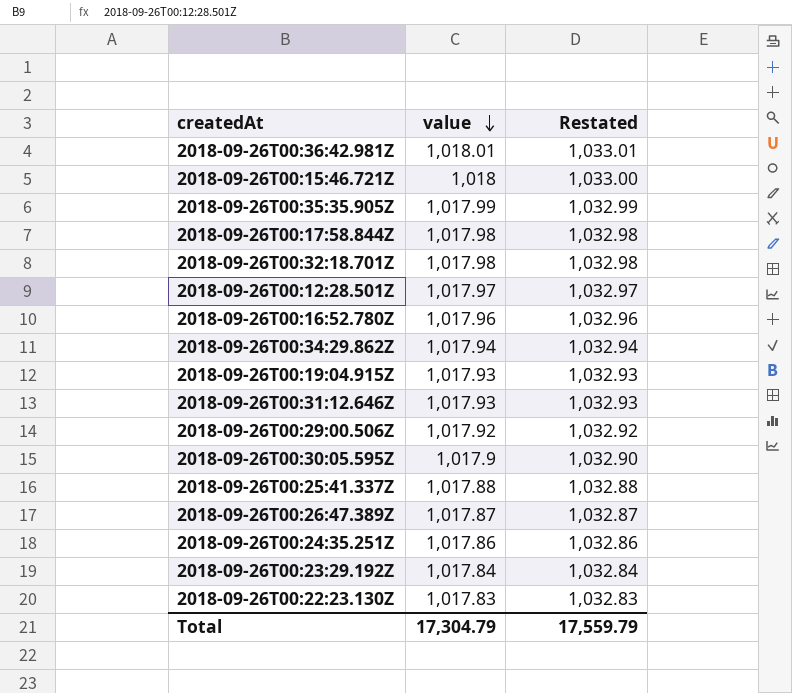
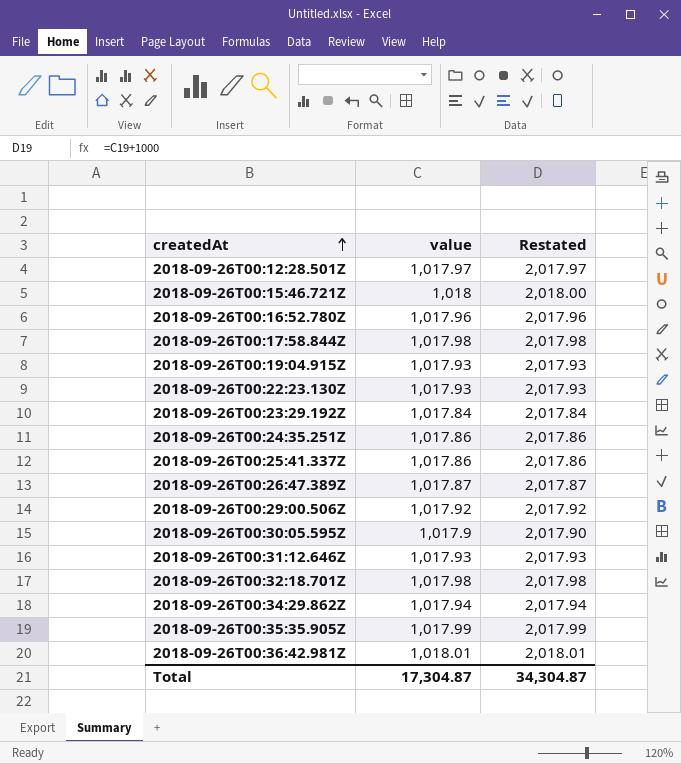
row order: value descending -> createdAt ascending
column Restated | formula: [value] + 15 -> [value] + 1000
2018-09-26T00:22:23.130Z | value: 1,017.83 -> 1,017.93
2018-09-26T00:25:41.337Z | value: 1,017.88 -> 1,017.86
Total | value: 17,304.79 -> 17,304.87
Total | Restated: 17,559.79 -> 34,304.87

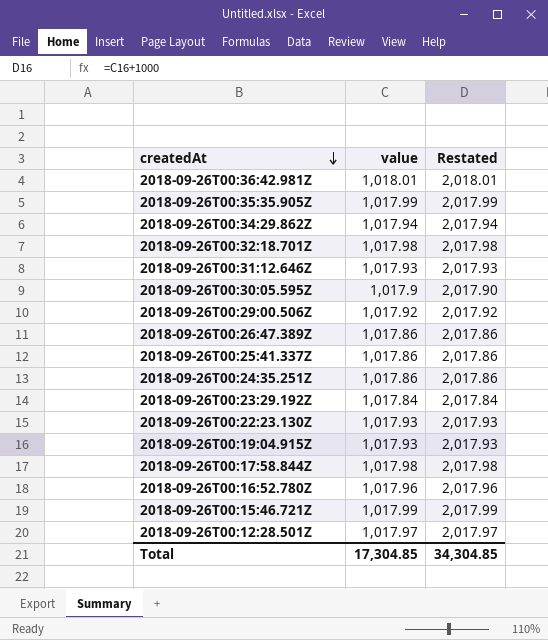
row order: createdAt ascending -> createdAt descending
2018-09-26T00:26:47.389Z | value: 1,017.87 -> 1,017.86
2018-09-26T00:26:47.389Z | Restated: 2,017.87 -> 2,017.86
2018-09-26T00:15:46.721Z | value: 1,018 -> 1,017.99
2018-09-26T00:15:46.721Z | Restated: 2,018.00 -> 2,017.99
Total | value: 17,304.87 -> 17,304.85
Total | Restated: 34,304.87 -> 34,304.85

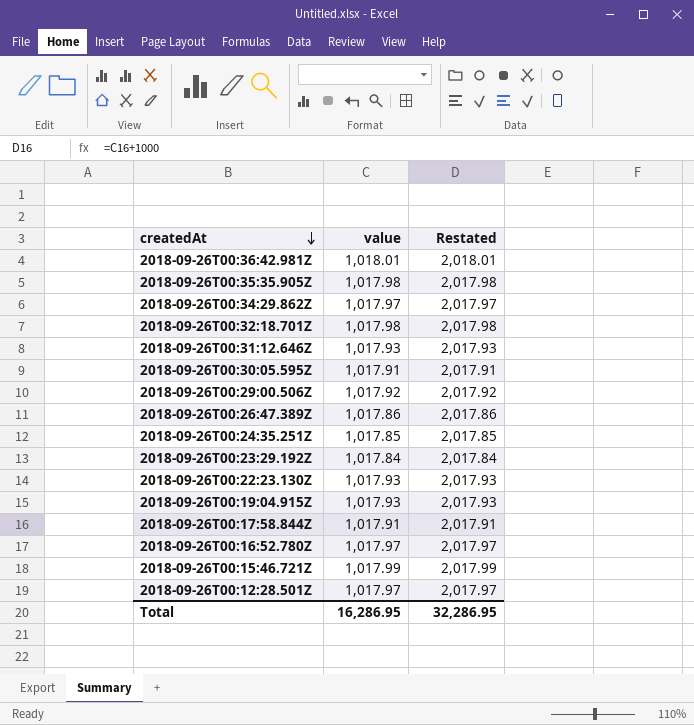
row 2018-09-26T00:25:41.337Z: 1,017.86 | 2,017.86 -> none
2018-09-26T00:35:35.905Z | value: 1,017.99 -> 1,017.98
2018-09-26T00:35:35.905Z | Restated: 2,017.99 -> 2,017.98
2018-09-26T00:34:29.862Z | value: 1,017.94 -> 1,017.97
2018-09-26T00:34:29.862Z | Restated: 2,017.94 -> 2,017.97
2018-09-26T00:30:05.595Z | value: 1,017.9 -> 1,017.91
2018-09-26T00:30:05.595Z | Restated: 2,017.90 -> 2,017.91
2018-09-26T00:24:35.251Z | value: 1,017.86 -> 1,017.85
2018-09-26T00:24:35.251Z | Restated: 2,017.86 -> 2,017.85
2018-09-26T00:17:58.844Z | value: 1,017.98 -> 1,017.91
2018-09-26T00:17:58.844Z | Restated: 2,017.98 -> 2,017.91
2018-09-26T00:16:52.780Z | value: 1,017.96 -> 1,017.97
2018-09-26T00:16:52.780Z | Restated: 2,017.96 -> 2,017.97
Total | value: 17,304.85 -> 16,286.95
Total | Restated: 34,304.85 -> 32,286.95

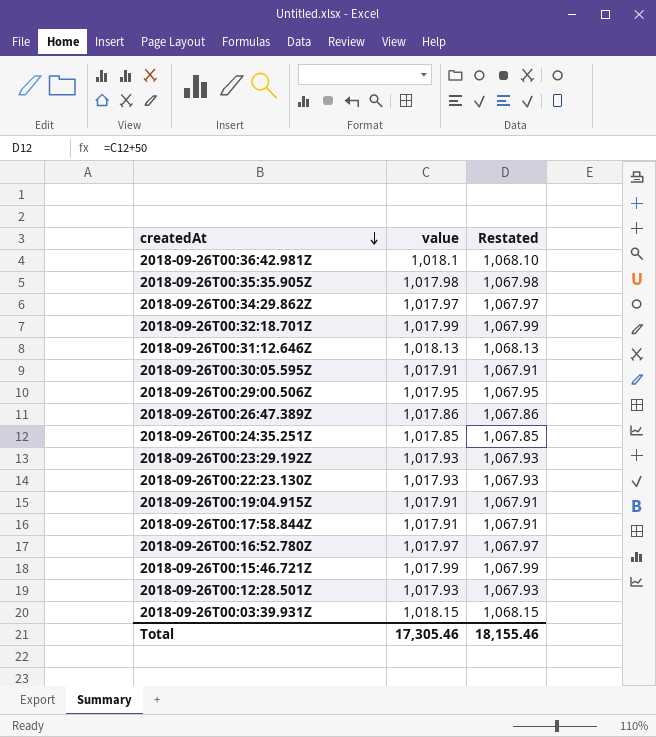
column Restated | formula: [value] + 1000 -> [value] + 50
2018-09-26T00:36:42.981Z | value: 1,018.01 -> 1,018.1
2018-09-26T00:32:18.701Z | value: 1,017.98 -> 1,017.99
2018-09-26T00:31:12.646Z | value: 1,017.93 -> 1,018.13
2018-09-26T00:29:00.506Z | value: 1,017.92 -> 1,017.95
2018-09-26T00:23:29.192Z | value: 1,017.84 -> 1,017.93
2018-09-26T00:19:04.915Z | value: 1,017.93 -> 1,017.91
2018-09-26T00:12:28.501Z | value: 1,017.97 -> 1,017.93
row 2018-09-26T00:03:39.931Z: none -> 1,018.15 | 1,068.15
Total | value: 16,286.95 -> 17,305.46
Total | Restated: 32,286.95 -> 18,155.46

